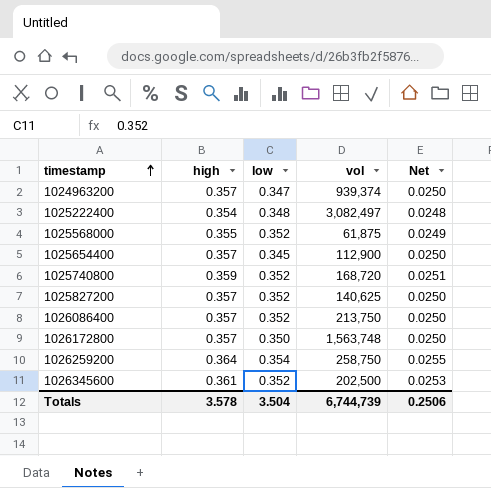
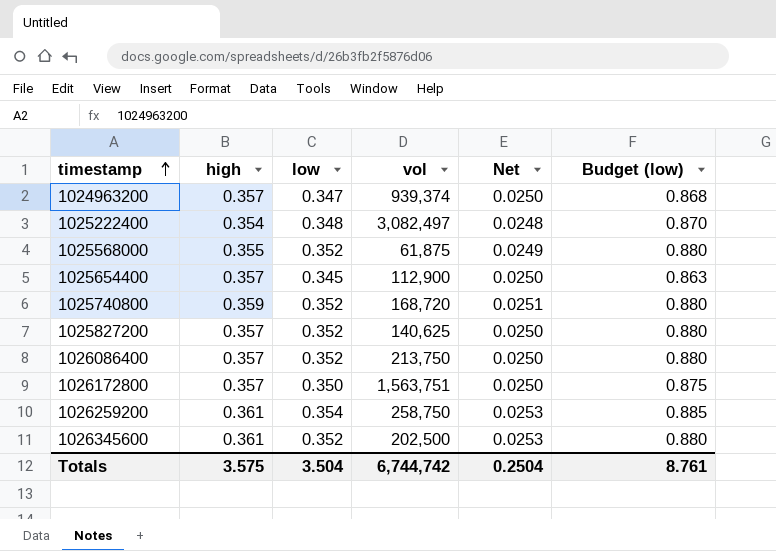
column Budget (low) | formula: none -> [low] * 2.5
1026172800 | vol: 1,563,748 -> 1,563,751
1026259200 | high: 0.364 -> 0.361
1026259200 | Net: 0.0255 -> 0.0253
Totals | high: 3.578 -> 3.575
Totals | vol: 6,744,739 -> 6,744,742
Totals | Net: 0.2506 -> 0.2504

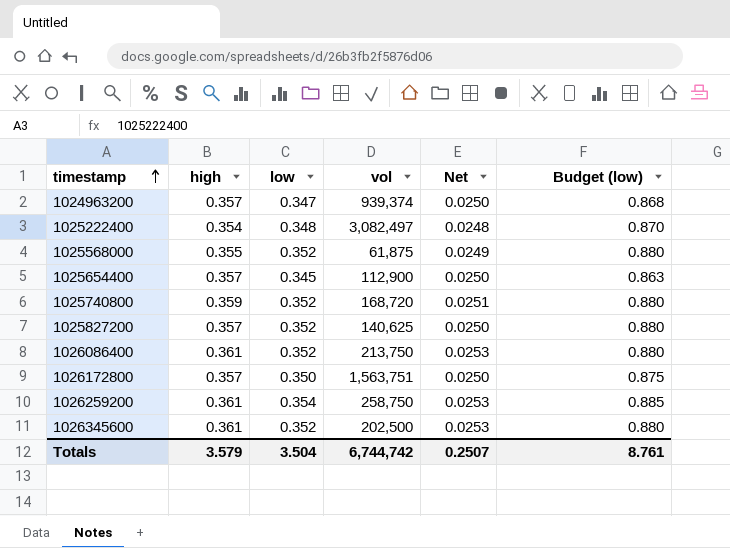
1026086400 | high: 0.357 -> 0.361
1026086400 | Net: 0.0250 -> 0.0253
Totals | high: 3.575 -> 3.579
Totals | Net: 0.2504 -> 0.2507

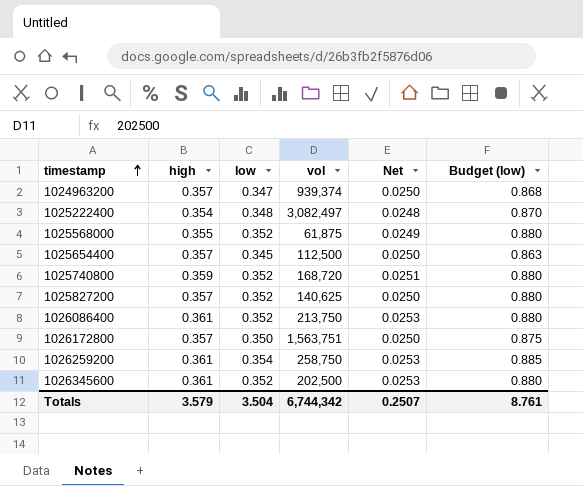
1025654400 | vol: 112,900 -> 112,500
Totals | vol: 6,744,742 -> 6,744,342

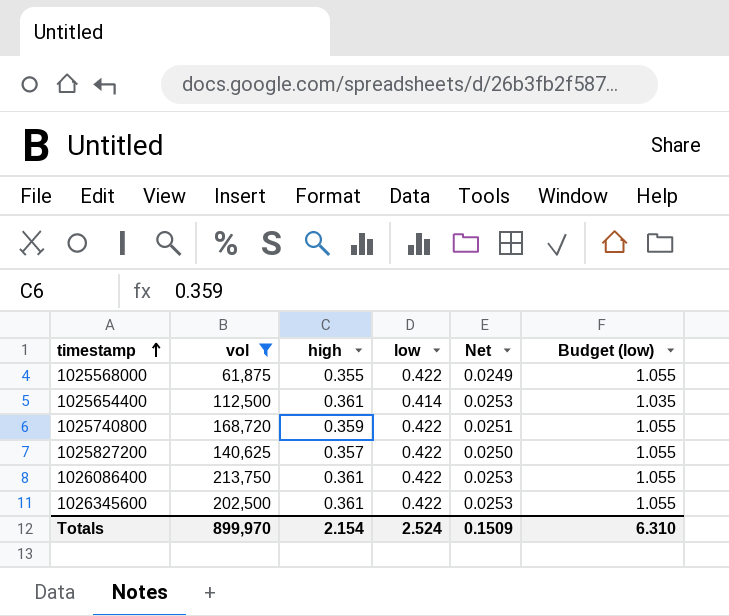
filter: none -> vol <= 213,750
column vol | position: 4 -> 2
1025568000 | low: 0.352 -> 0.422
1025568000 | Budget (low): 0.880 -> 1.055
1025654400 | high: 0.357 -> 0.361
1025654400 | low: 0.345 -> 0.414
1025654400 | Net: 0.0250 -> 0.0253
1025654400 | Budget (low): 0.863 -> 1.035
1025740800 | low: 0.352 -> 0.422
1025740800 | Budget (low): 0.880 -> 1.055
1025827200 | low: 0.352 -> 0.422
1025827200 | Budget (low): 0.880 -> 1.055
1026086400 | low: 0.352 -> 0.422
1026086400 | Budget (low): 0.880 -> 1.055
1026345600 | low: 0.352 -> 0.422
1026345600 | Budget (low): 0.880 -> 1.055
Totals | vol: 6,744,342 -> 899,970
Totals | high: 3.579 -> 2.154
Totals | low: 3.504 -> 2.524
Totals | Net: 0.2507 -> 0.1509
Totals | Budget (low): 8.761 -> 6.310

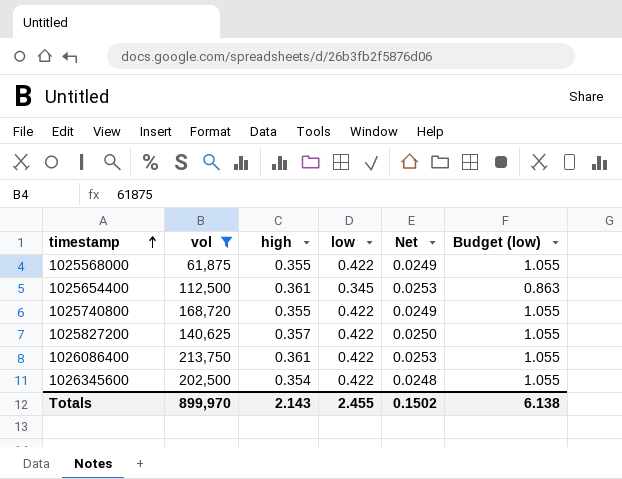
1025654400 | low: 0.414 -> 0.345
1025654400 | Budget (low): 1.035 -> 0.863
1025740800 | high: 0.359 -> 0.355
1025740800 | Net: 0.0251 -> 0.0249
1026345600 | high: 0.361 -> 0.354
1026345600 | Net: 0.0253 -> 0.0248
Totals | high: 2.154 -> 2.143
Totals | low: 2.524 -> 2.455
Totals | Net: 0.1509 -> 0.1502
Totals | Budget (low): 6.310 -> 6.138

